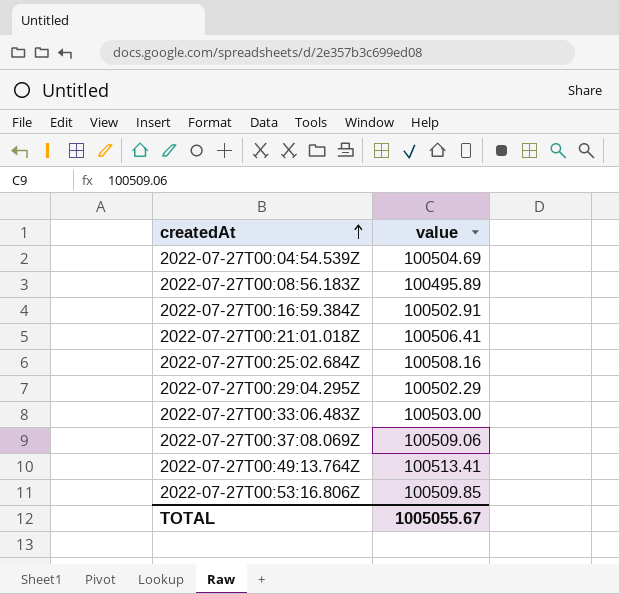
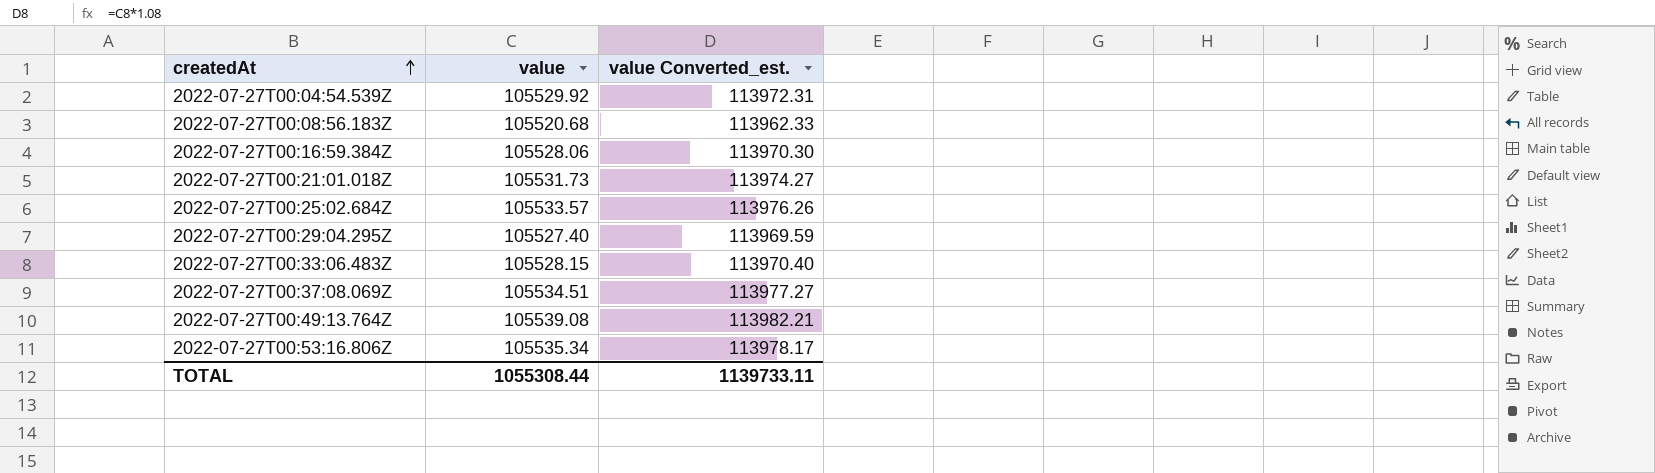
column value Converted_est. | formula: none -> [value] * 1.08
2022-07-27T00:04:54.539Z | value: 100504.69 -> 105529.92
2022-07-27T00:08:56.183Z | value: 100495.89 -> 105520.68
2022-07-27T00:16:59.384Z | value: 100502.91 -> 105528.06
2022-07-27T00:21:01.018Z | value: 100506.41 -> 105531.73
2022-07-27T00:25:02.684Z | value: 100508.16 -> 105533.57
2022-07-27T00:29:04.295Z | value: 100502.29 -> 105527.40
2022-07-27T00:33:06.483Z | value: 100503.00 -> 105528.15
2022-07-27T00:37:08.069Z | value: 100509.06 -> 105534.51
2022-07-27T00:49:13.764Z | value: 100513.41 -> 105539.08
2022-07-27T00:53:16.806Z | value: 100509.85 -> 105535.34
TOTAL | value: 1005055.67 -> 1055308.44

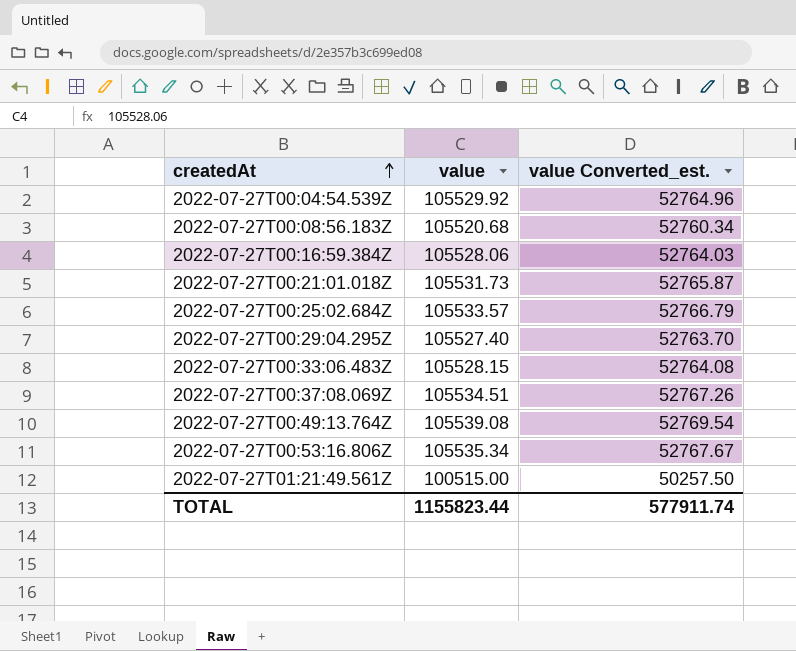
column value Converted_est. | formula: [value] * 1.08 -> [value] * 0.5
row 2022-07-27T01:21:49.561Z: none -> 100515.00 | 50257.50
TOTAL | value: 1055308.44 -> 1155823.44
TOTAL | value Converted_est.: 1139733.11 -> 577911.74

